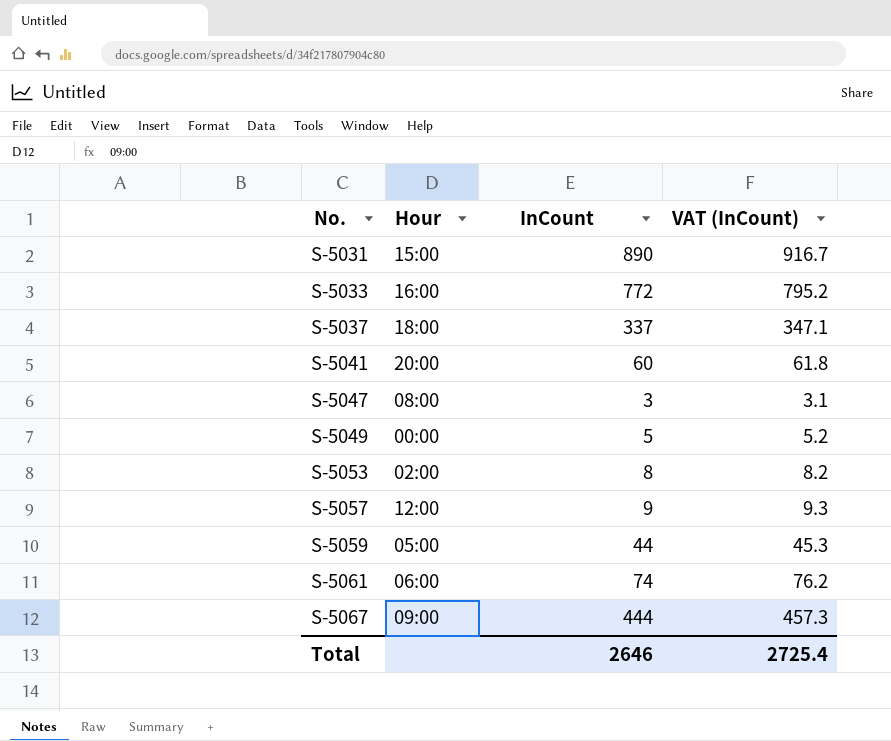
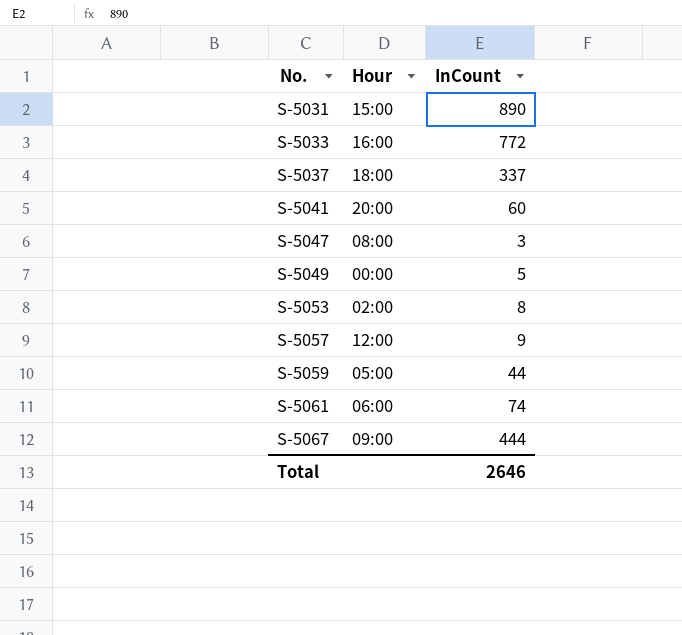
column VAT (InCount) | formula: [InCount] * 1.03 -> none

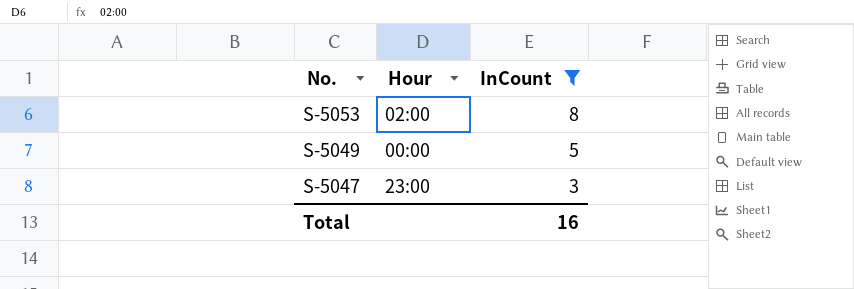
filter: none -> InCount <= 8
row order: No. ascending -> No. descending
S-5047 | Hour: 08:00 -> 23:00
Total | InCount: 2646 -> 16

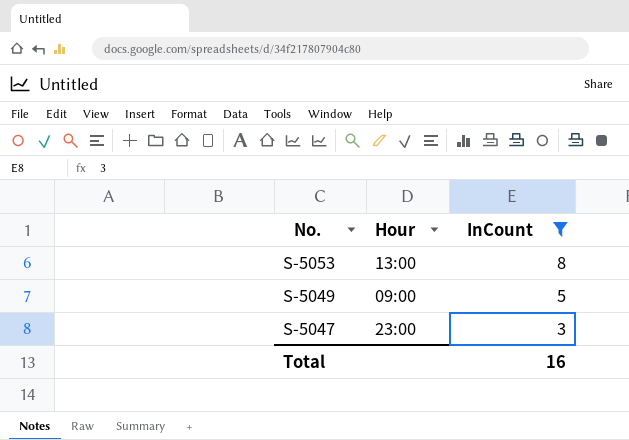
S-5053 | Hour: 02:00 -> 13:00
S-5049 | Hour: 00:00 -> 09:00

